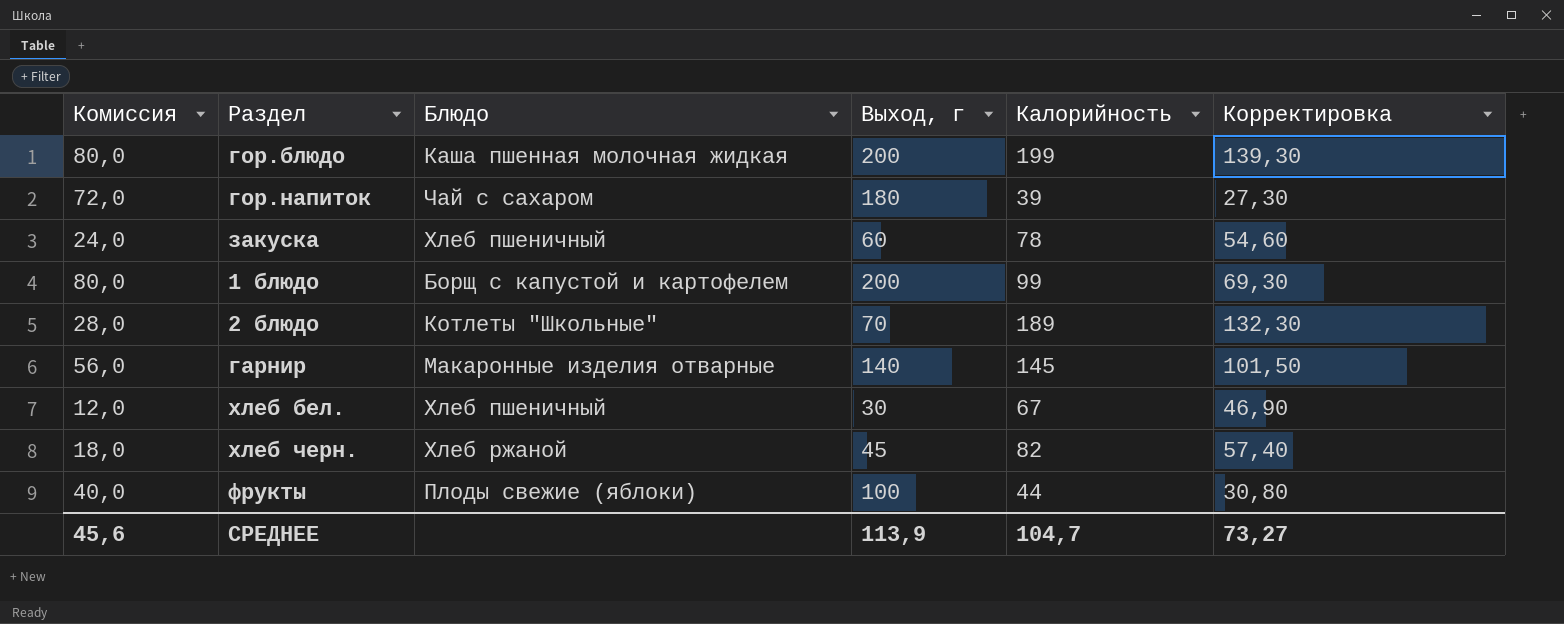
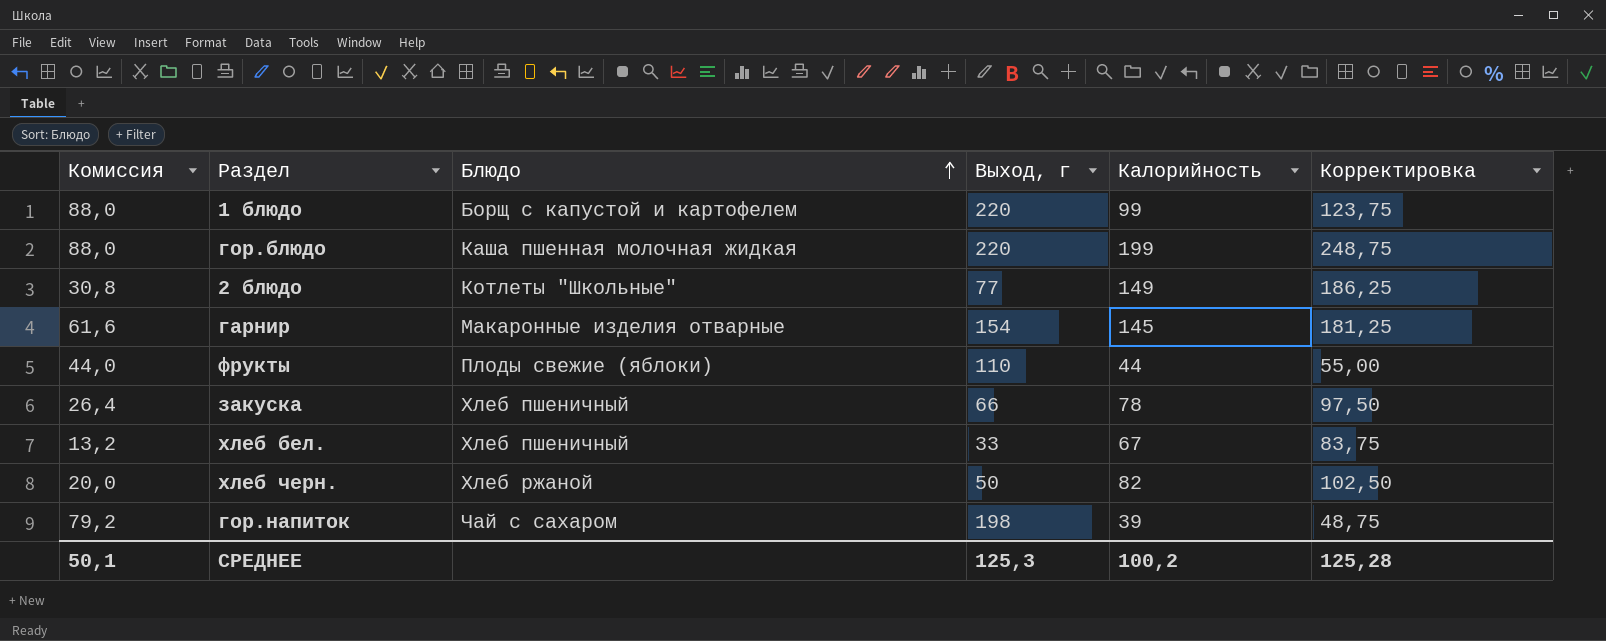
row order: none -> Блюдо ascending
column Корректировка | formula: [Калорийность] * 0,7 -> [Калорийность] * 1,25
1 блюдо | Комиссия: 80,0 -> 88,0
1 блюдо | Выход, г: 200 -> 220
гор.блюдо | Комиссия: 80,0 -> 88,0
гор.блюдо | Выход, г: 200 -> 220
2 блюдо | Комиссия: 28,0 -> 30,8
2 блюдо | Выход, г: 70 -> 77
2 блюдо | Калорийность: 189 -> 149
гарнир | Комиссия: 56,0 -> 61,6
гарнир | Выход, г: 140 -> 154
фрукты | Комиссия: 40,0 -> 44,0
фрукты | Выход, г: 100 -> 110
закуска | Комиссия: 24,0 -> 26,4
закуска | Выход, г: 60 -> 66
хлеб бел. | Комиссия: 12,0 -> 13,2
хлеб бел. | Выход, г: 30 -> 33
хлеб черн. | Комиссия: 18,0 -> 20,0
хлеб черн. | Выход, г: 45 -> 50
гор.напиток | Комиссия: 72,0 -> 79,2
гор.напиток | Выход, г: 180 -> 198
СРЕДНЕЕ | Комиссия: 45,6 -> 50,1
СРЕДНЕЕ | Выход, г: 113,9 -> 125,3
СРЕДНЕЕ | Калорийность: 104,7 -> 100,2
СРЕДНЕЕ | Корректировка: 73,27 -> 125,28

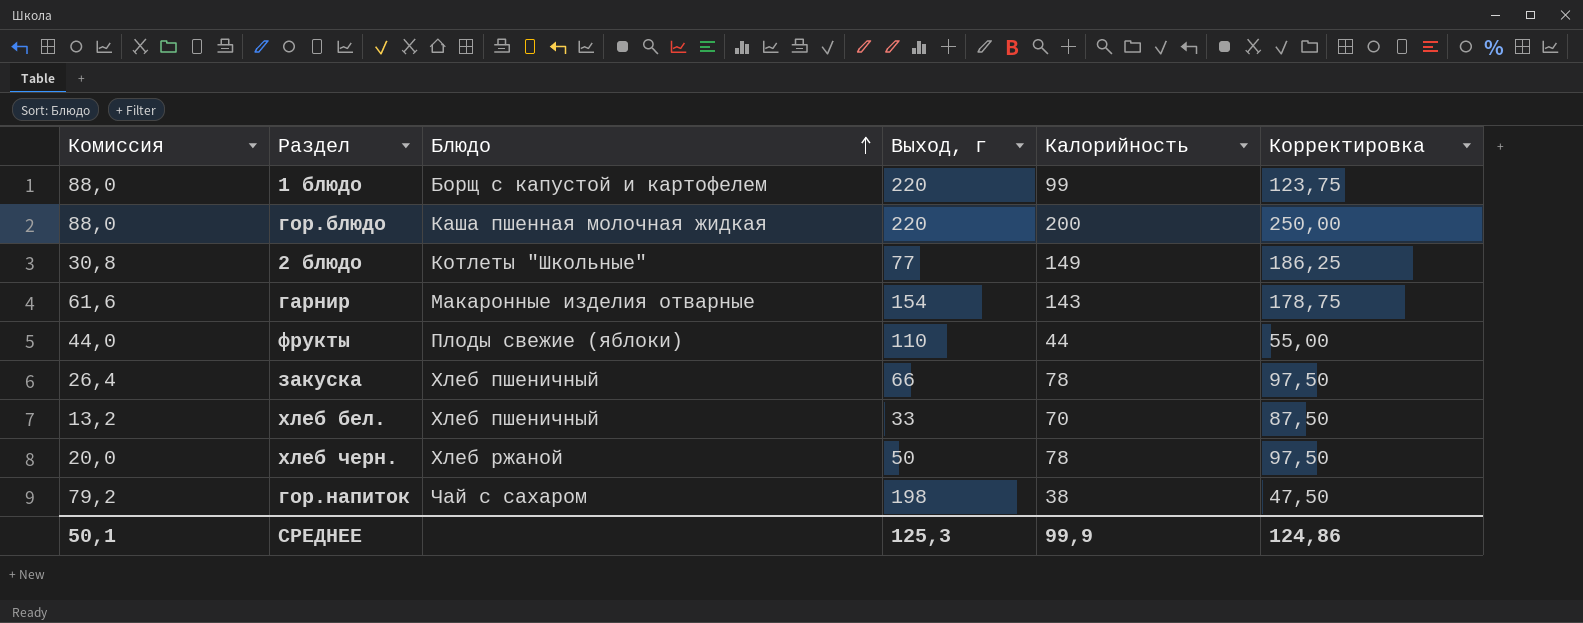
гор.блюдо | Калорийность: 199 -> 200
гор.блюдо | Корректировка: 248,75 -> 250,00
гарнир | Калорийность: 145 -> 143
гарнир | Корректировка: 181,25 -> 178,75
хлеб бел. | Калорийность: 67 -> 70
хлеб бел. | Корректировка: 83,75 -> 87,50
хлеб черн. | Калорийность: 82 -> 78
хлеб черн. | Корректировка: 102,50 -> 97,50
гор.напиток | Калорийность: 39 -> 38
гор.напиток | Корректировка: 48,75 -> 47,50
СРЕДНЕЕ | Калорийность: 100,2 -> 99,9
СРЕДНЕЕ | Корректировка: 125,28 -> 124,86

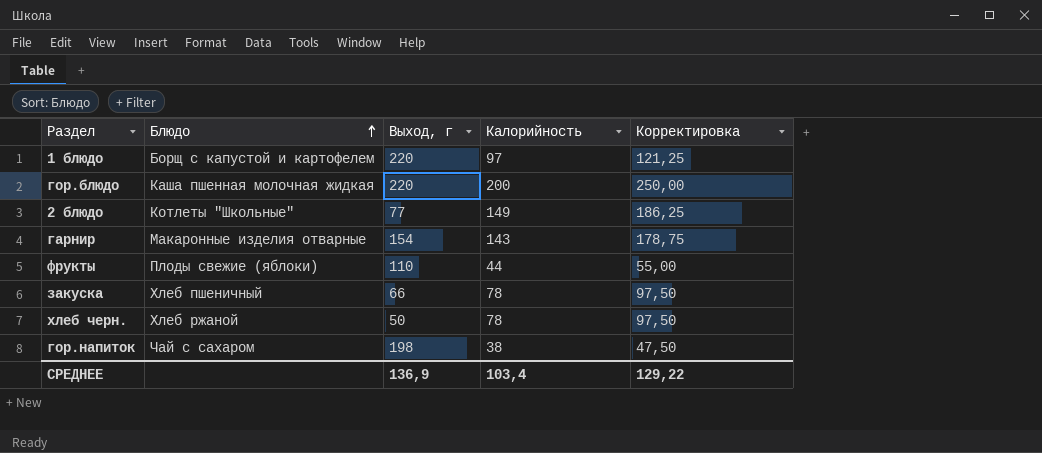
column Комиссия | formula: [Выход, г] * 0,4 -> none
row хлеб бел.: 13,2 | Хлеб пшеничный | 33 | 70 | 87,50 -> none
1 блюдо | Калорийность: 99 -> 97
1 блюдо | Корректировка: 123,75 -> 121,25
СРЕДНЕЕ | Выход, г: 125,3 -> 136,9
СРЕДНЕЕ | Калорийность: 99,9 -> 103,4
СРЕДНЕЕ | Корректировка: 124,86 -> 129,22

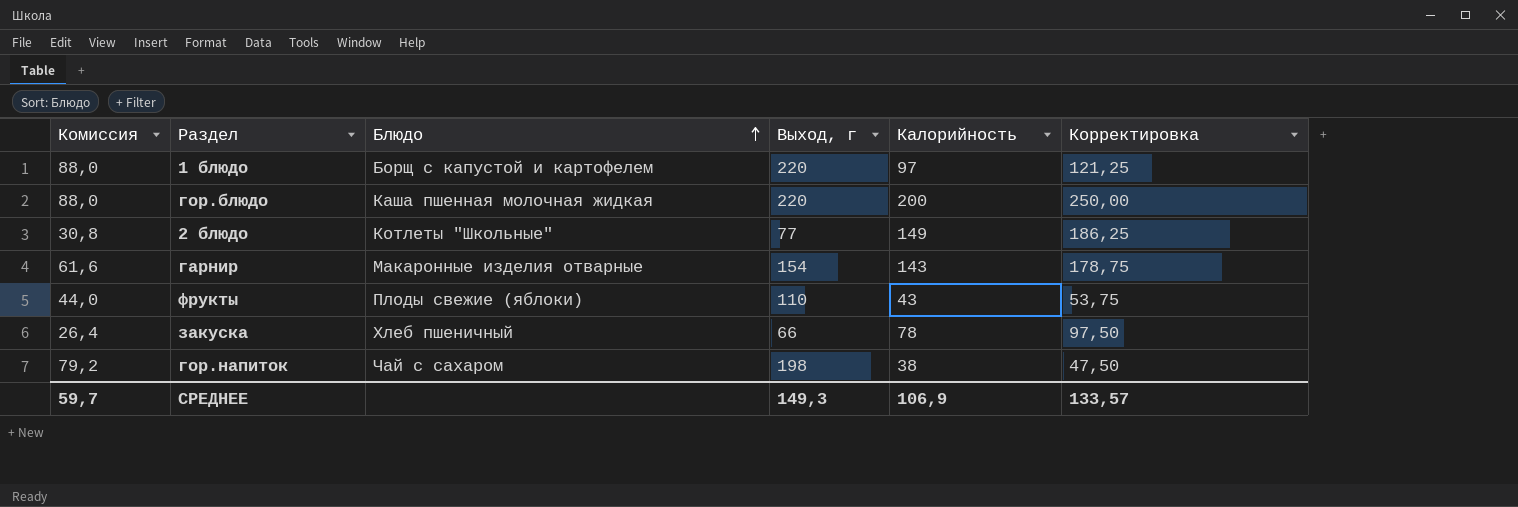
column Комиссия | formula: none -> [Выход, г] * 0,4
row хлеб черн.: Хлеб ржаной | 50 | 78 | 97,50 -> none
фрукты | Калорийность: 44 -> 43
фрукты | Корректировка: 55,00 -> 53,75
СРЕДНЕЕ | Выход, г: 136,9 -> 149,3
СРЕДНЕЕ | Калорийность: 103,4 -> 106,9
СРЕДНЕЕ | Корректировка: 129,22 -> 133,57

